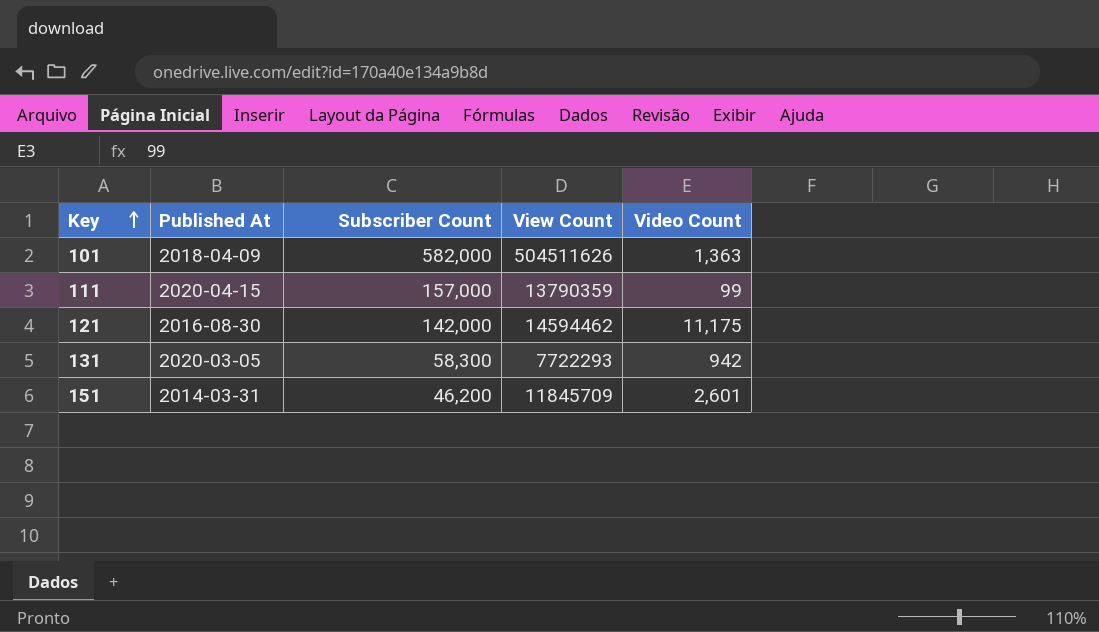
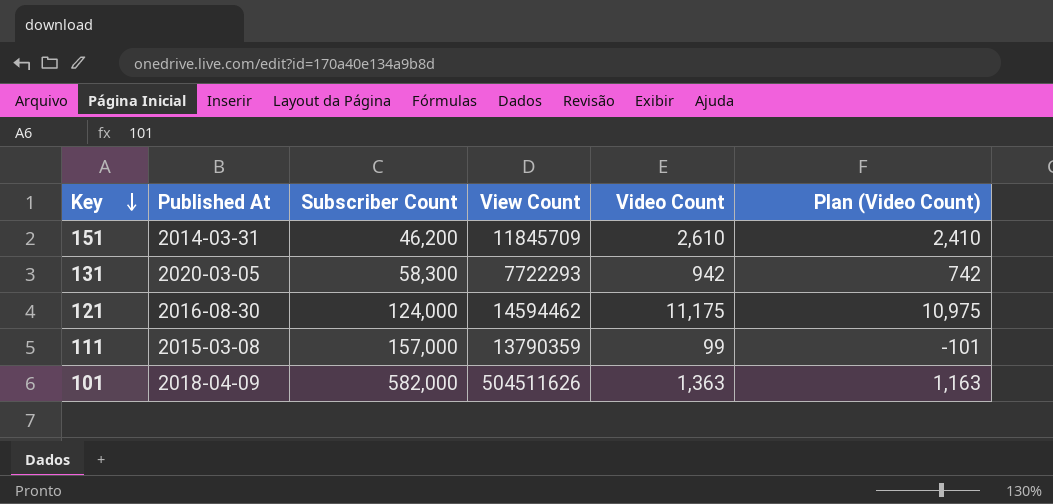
row order: Key ascending -> Key descending
column Plan (Video Count) | formula: none -> [Video Count] - 200
151 | Video Count: 2,601 -> 2,610
121 | Subscriber Count: 142,000 -> 124,000
111 | Published At: 2020-04-15 -> 2015-03-08

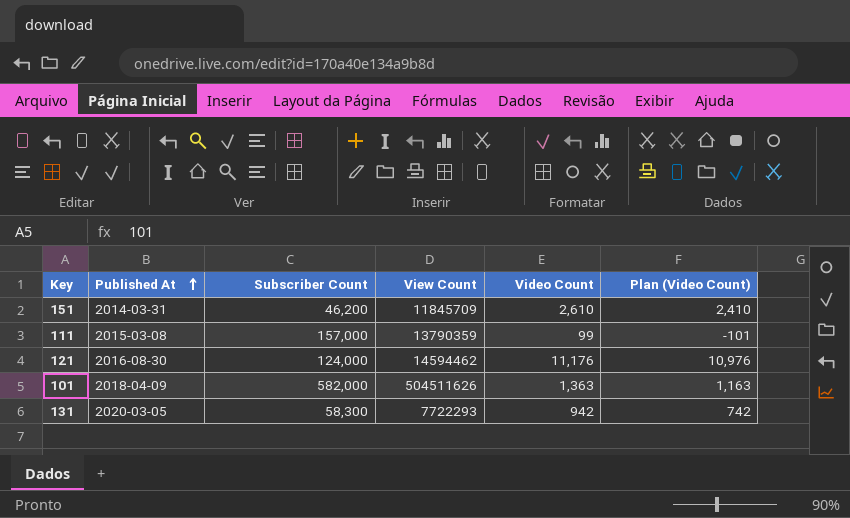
row order: Key descending -> Published At ascending
121 | Video Count: 11,175 -> 11,176
121 | Plan (Video Count): 10,975 -> 10,976

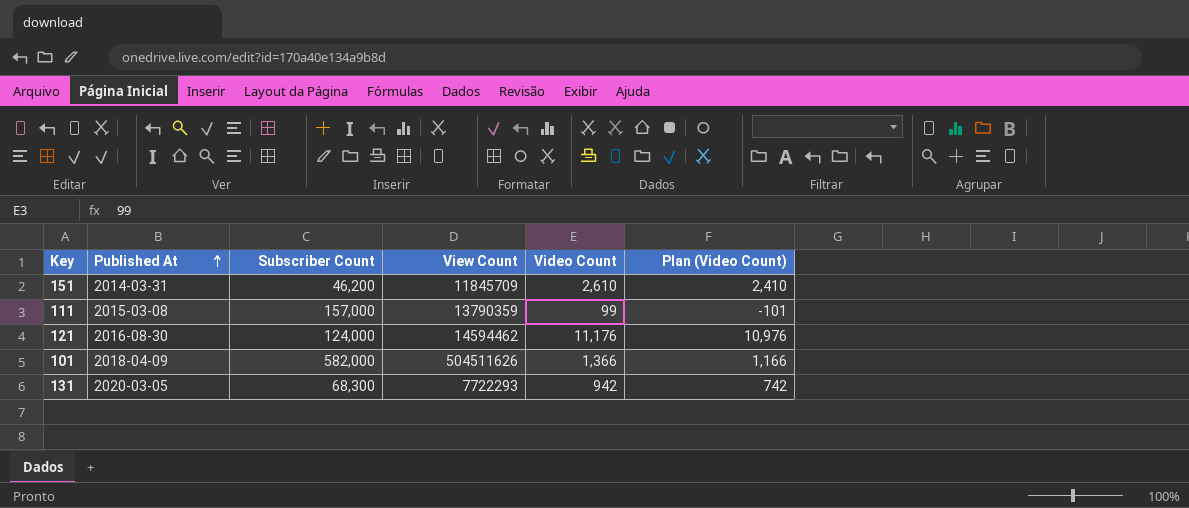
101 | Video Count: 1,363 -> 1,366
101 | Plan (Video Count): 1,163 -> 1,166
131 | Subscriber Count: 58,300 -> 68,300

